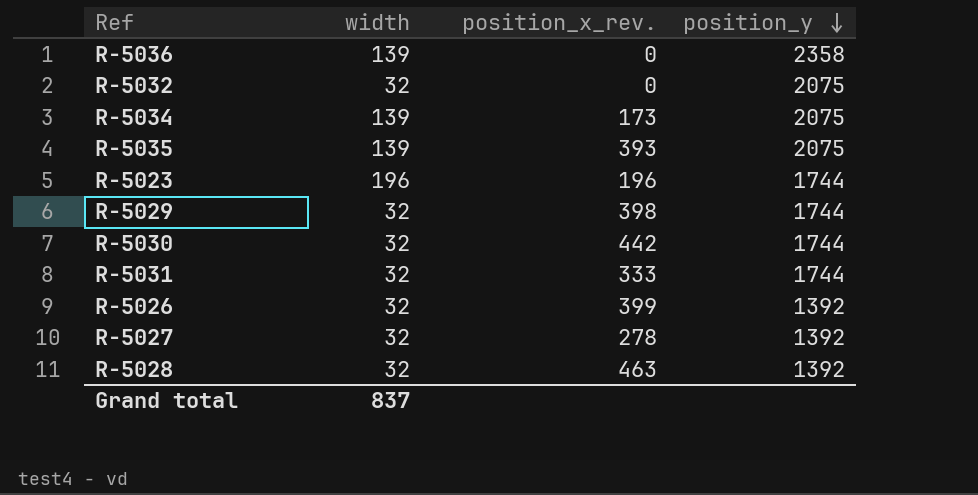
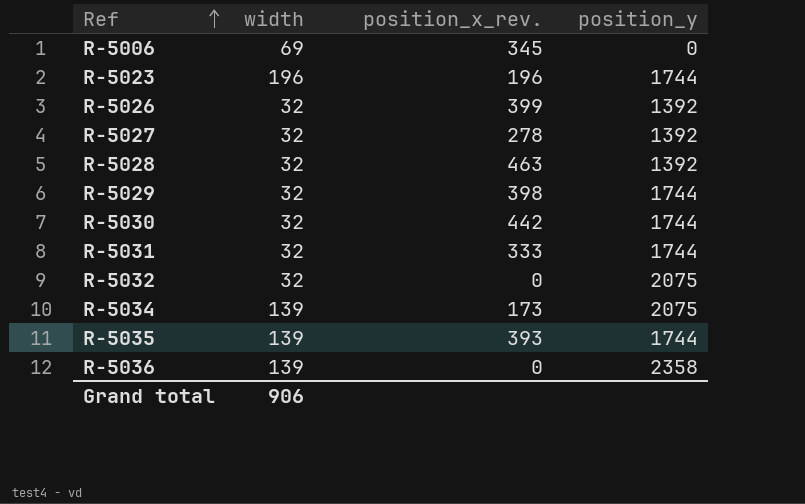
row order: position_y descending -> Ref ascending
row R-5006: none -> 69 | 345 | 0
R-5035 | position_y: 2075 -> 1744
Grand total | width: 837 -> 906

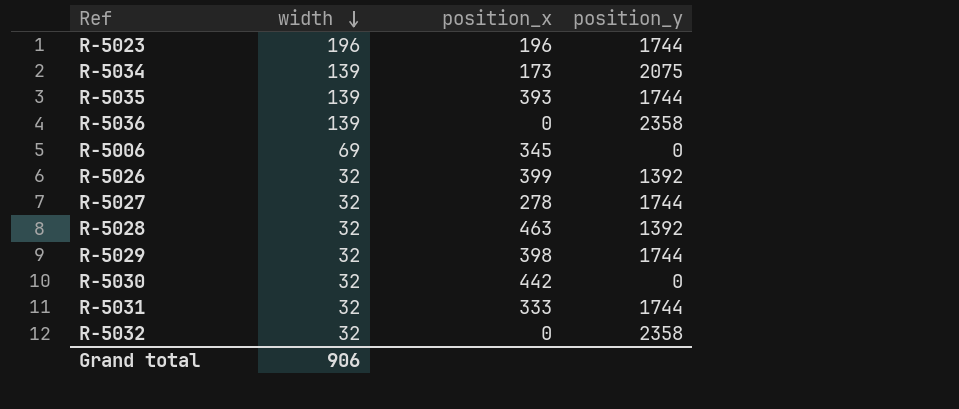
row order: Ref ascending -> width descending
column name: position_x_rev. -> position_x
R-5027 | position_y: 1392 -> 1744
R-5030 | position_y: 1744 -> 0
R-5032 | position_y: 2075 -> 2358

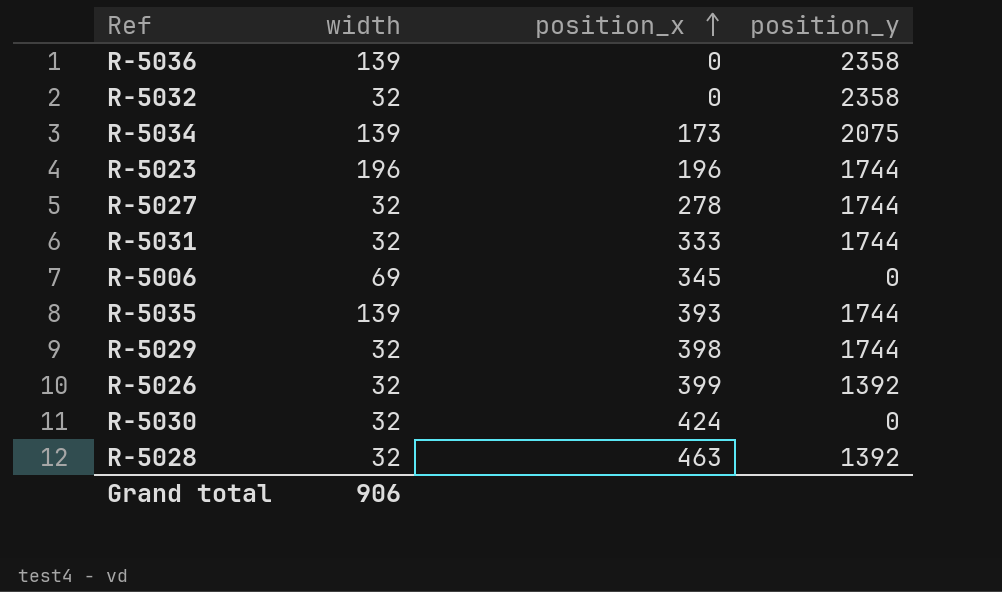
row order: width descending -> position_x ascending
R-5030 | position_x: 442 -> 424

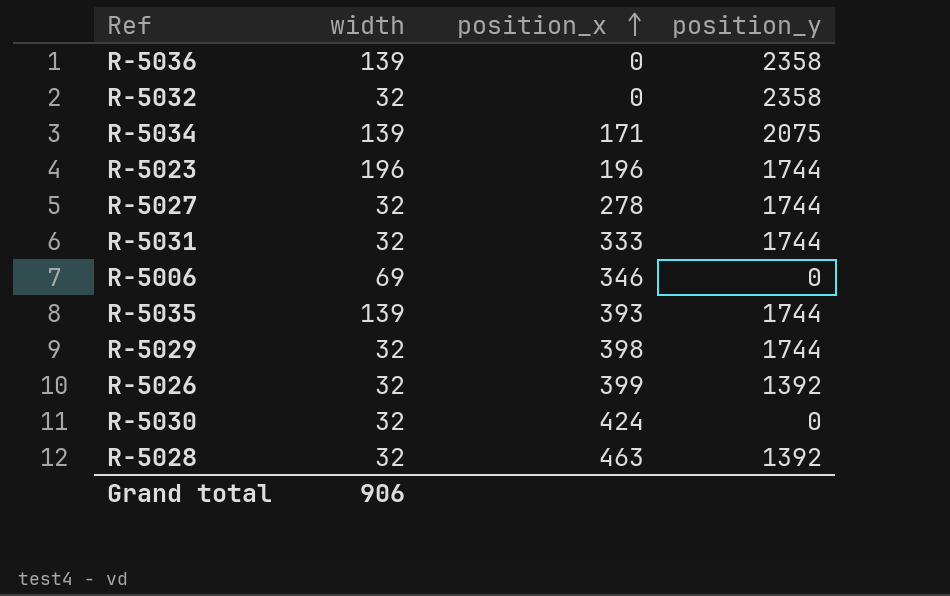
R-5034 | position_x: 173 -> 171
R-5006 | position_x: 345 -> 346

